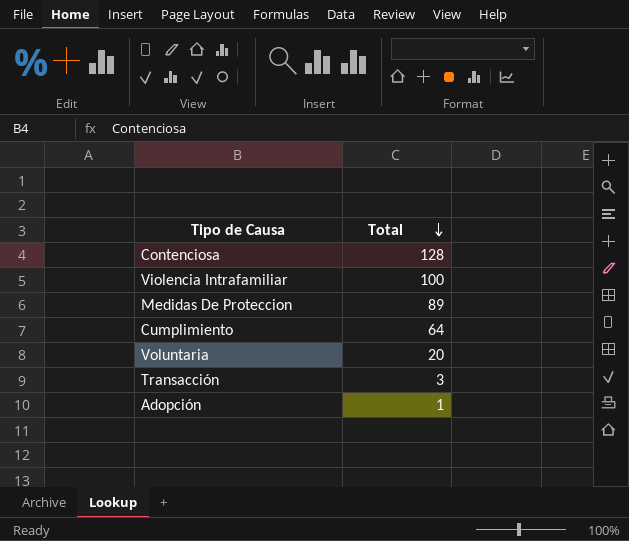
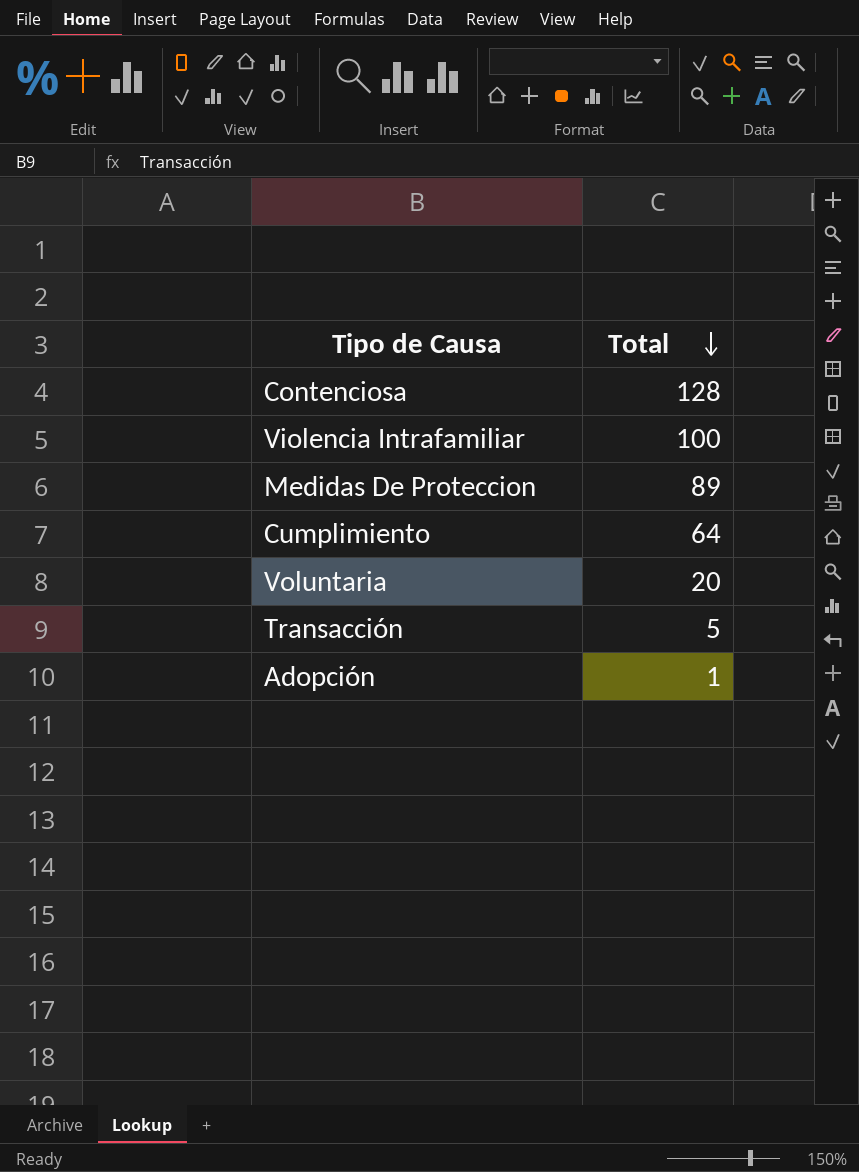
Transacción | Total: 3 -> 5

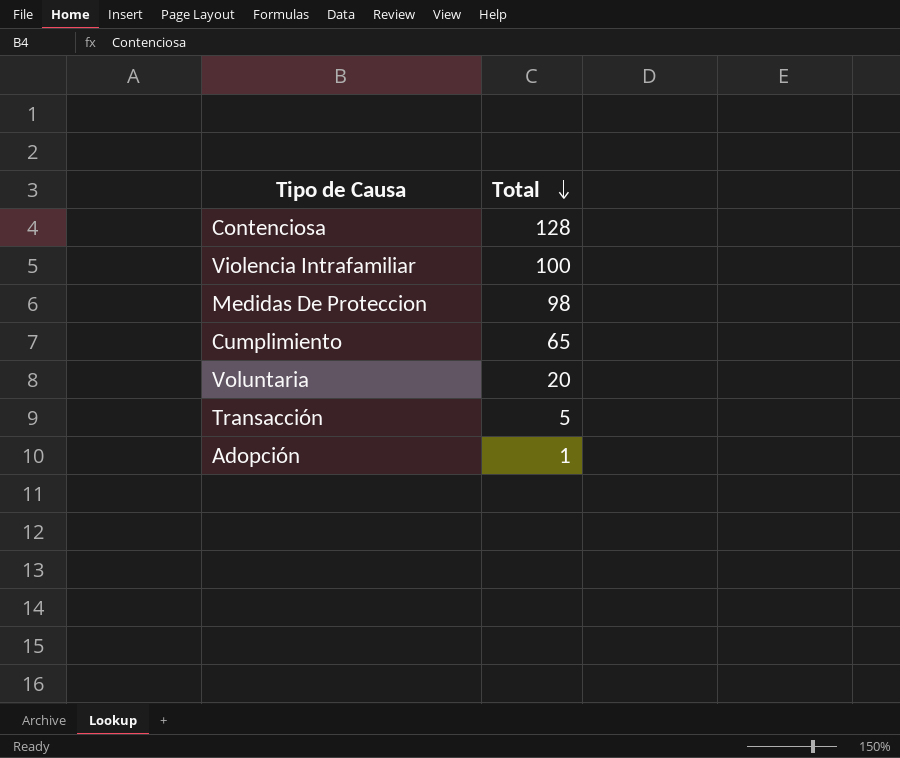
Medidas De Proteccion | Total: 89 -> 98
Cumplimiento | Total: 64 -> 65

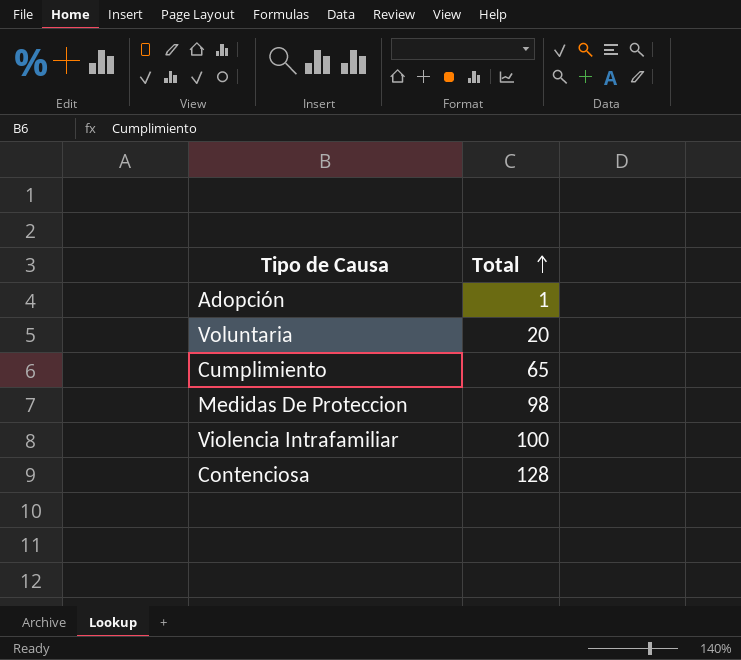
row order: Total descending -> Total ascending
row Transacción: 5 -> none

